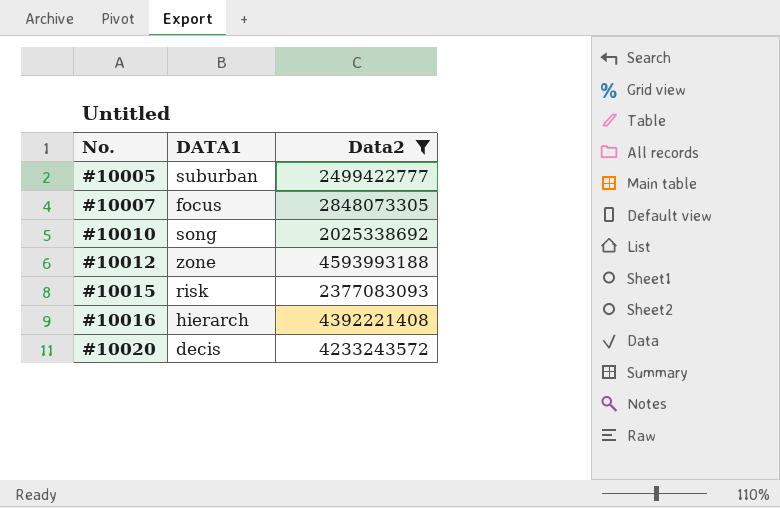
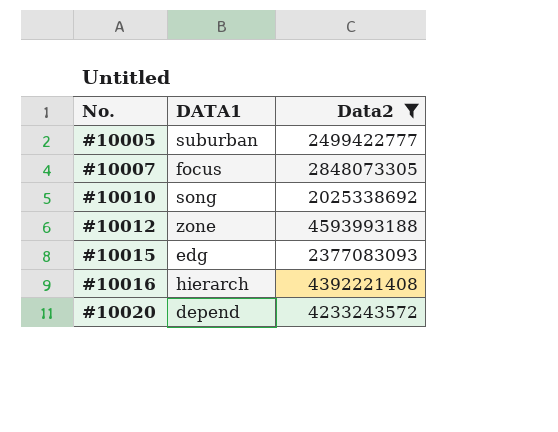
#10015 | DATA1: risk -> edg
#10020 | DATA1: decis -> depend

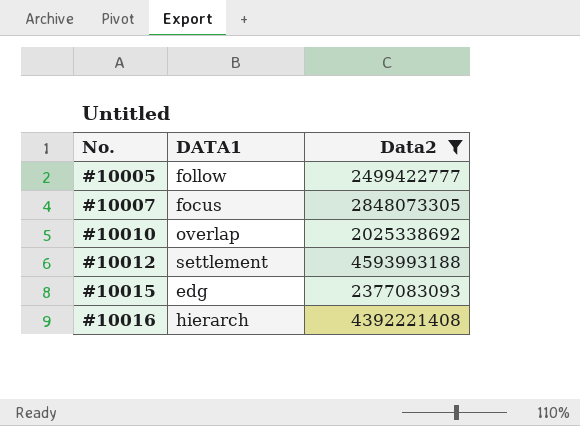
row #10020: depend | 4233243572 -> none
#10005 | DATA1: suburban -> follow
#10010 | DATA1: song -> overlap
#10012 | DATA1: zone -> settlement

